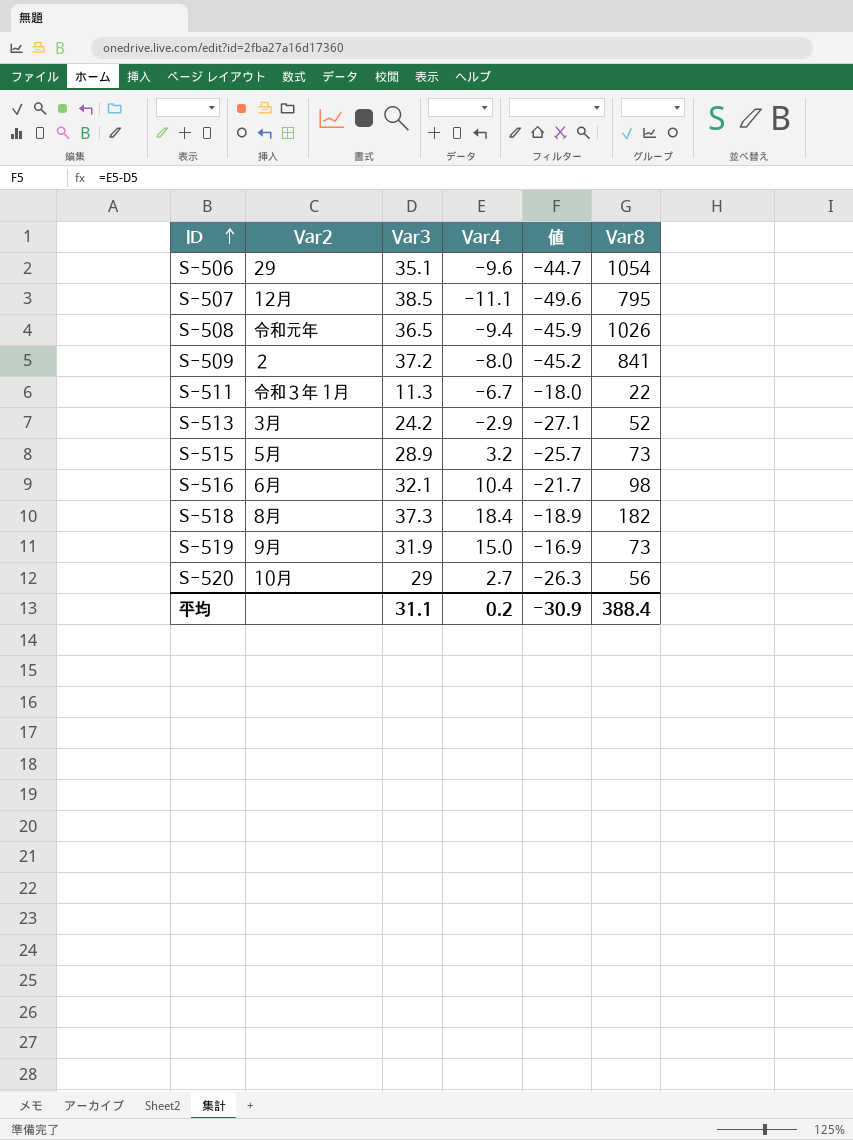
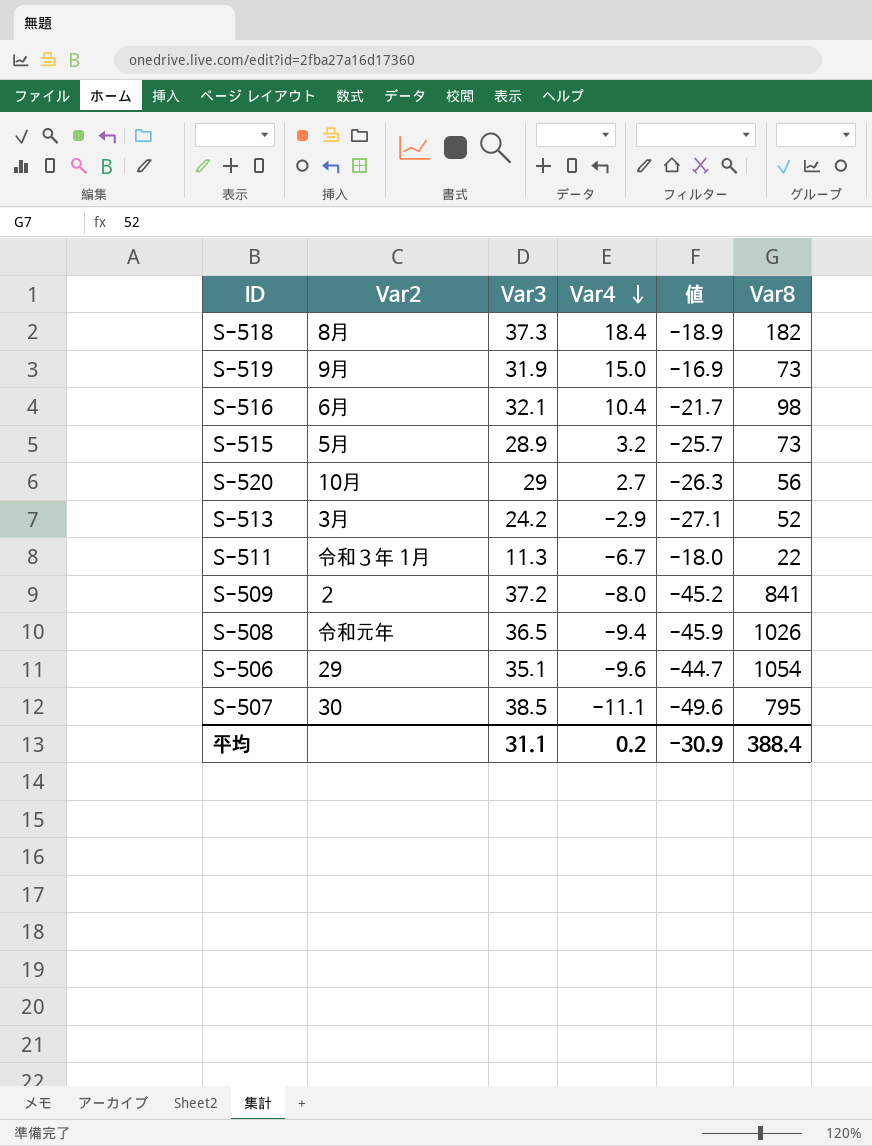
row order: ID ascending -> Var4 descending
S-507 | Var2: 12月 -> 30

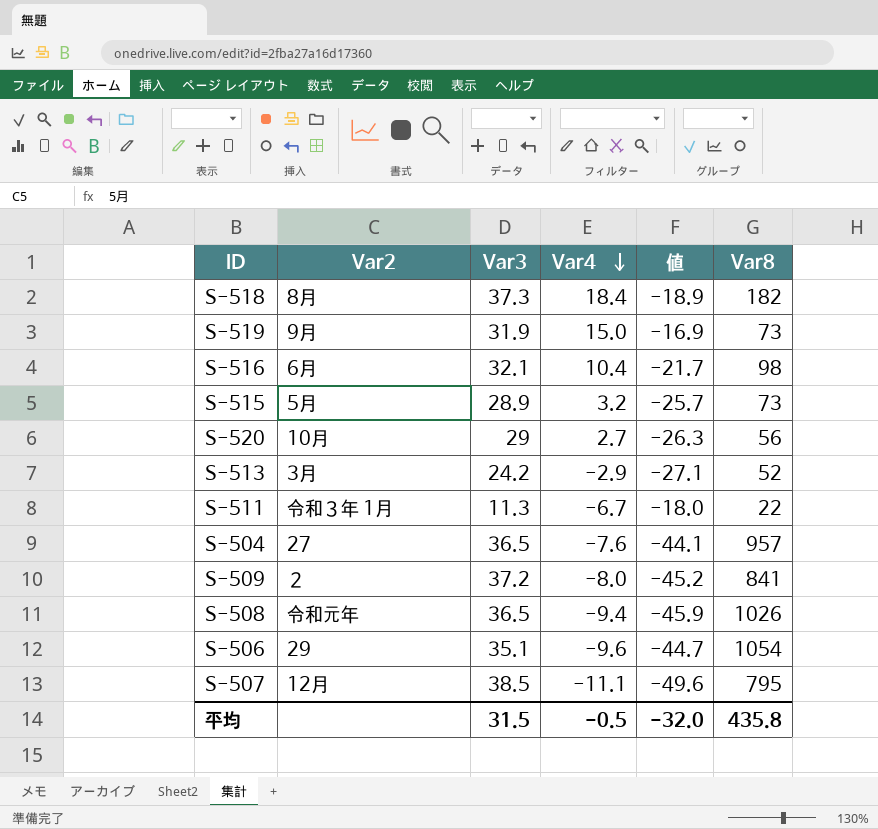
row S-504: none -> 27 | 36.5 | -7.6 | -44.1 | 957
S-507 | Var2: 30 -> 12月
平均 | Var3: 31.1 -> 31.5
平均 | Var4: 0.2 -> -0.5
平均 | 値: -30.9 -> -32.0
平均 | Var8: 388.4 -> 435.8

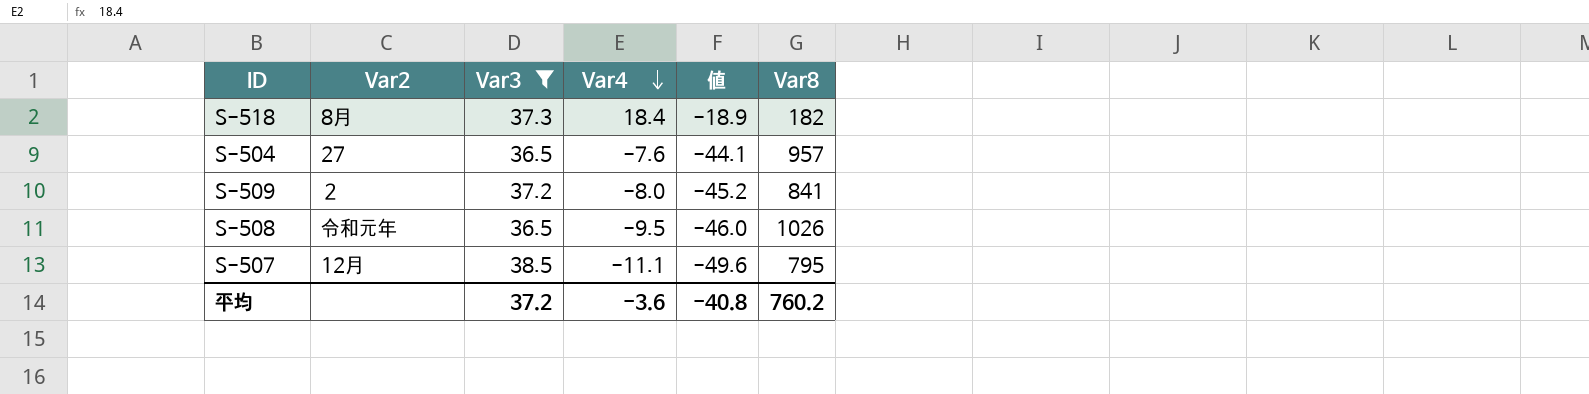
filter: none -> Var3 >= 36.5
S-508 | Var4: -9.4 -> -9.5
S-508 | 値: -45.9 -> -46.0
平均 | Var3: 31.5 -> 37.2
平均 | Var4: -0.5 -> -3.6
平均 | 値: -32.0 -> -40.8
平均 | Var8: 435.8 -> 760.2

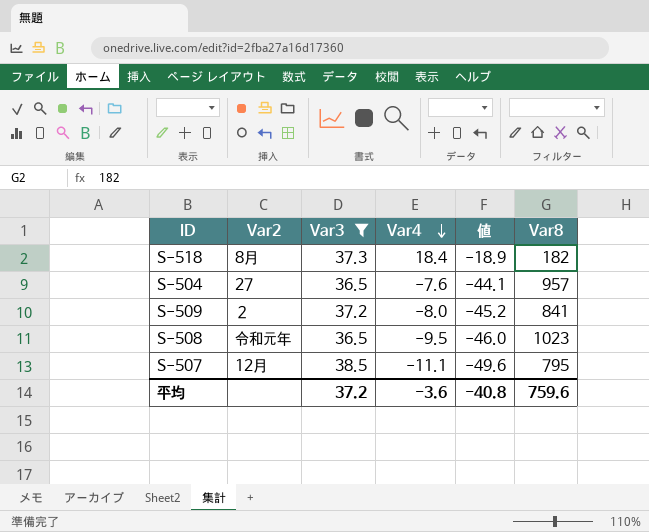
S-508 | Var8: 1026 -> 1023
平均 | Var8: 760.2 -> 759.6

